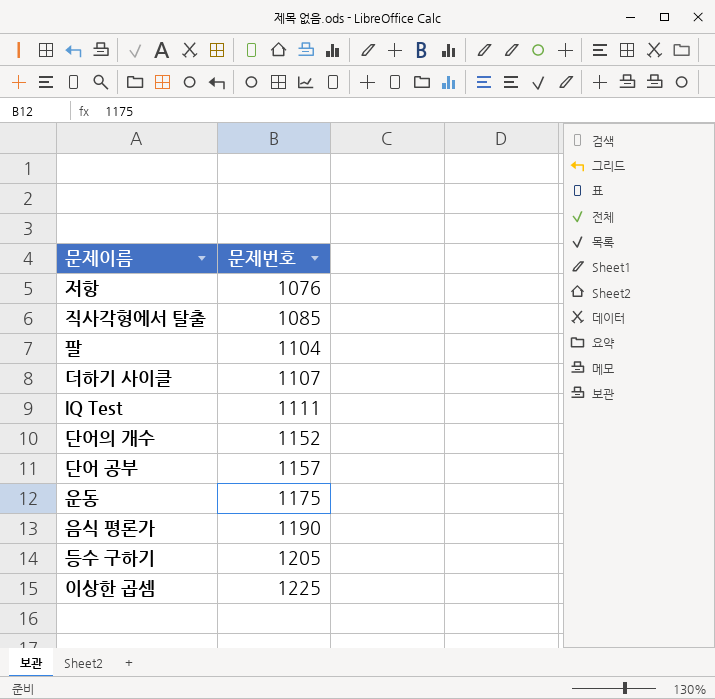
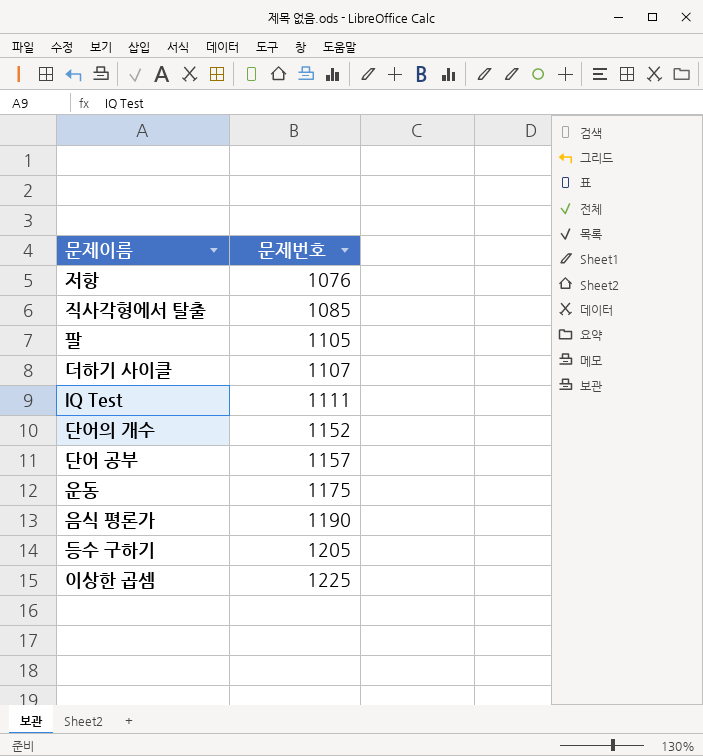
팔 | 문제번호: 1104 -> 1105

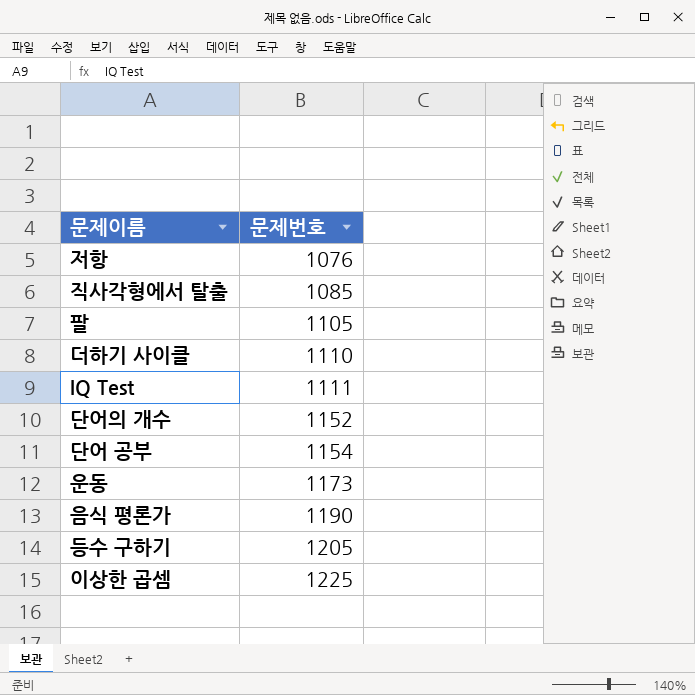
더하기 사이클 | 문제번호: 1107 -> 1110
단어 공부 | 문제번호: 1157 -> 1154
운동 | 문제번호: 1175 -> 1173

